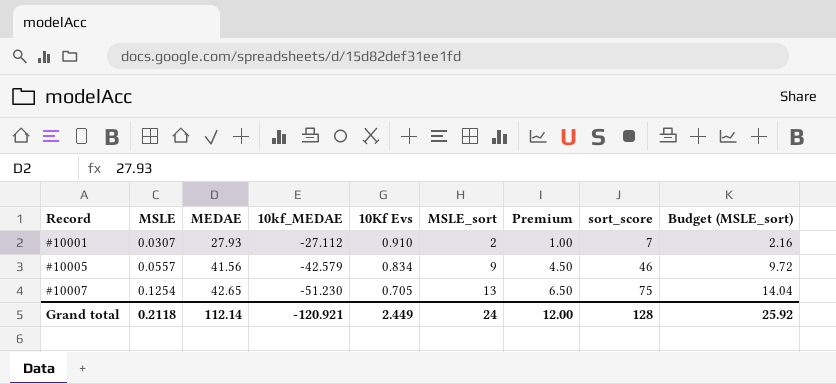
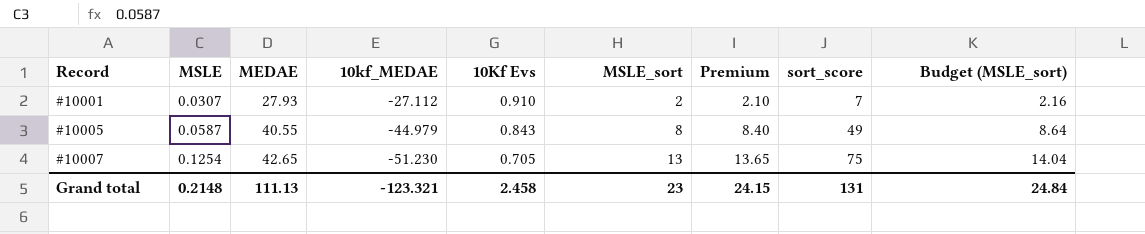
column Premium | formula: [MSLE_sort] * 0.5 -> [MSLE_sort] * 1.05
#10005 | MSLE: 0.0557 -> 0.0587
#10005 | MEDAE: 41.56 -> 40.55
#10005 | 10kf_MEDAE: -42.579 -> -44.979
#10005 | 10Kf Evs: 0.834 -> 0.843
#10005 | MSLE_sort: 9 -> 8
#10005 | sort_score: 46 -> 49
#10005 | Budget (MSLE_sort): 9.72 -> 8.64
Grand total | MSLE: 0.2118 -> 0.2148
Grand total | MEDAE: 112.14 -> 111.13
Grand total | 10kf_MEDAE: -120.921 -> -123.321
Grand total | 10Kf Evs: 2.449 -> 2.458
Grand total | MSLE_sort: 24 -> 23
Grand total | Premium: 12.00 -> 24.15
Grand total | sort_score: 128 -> 131
Grand total | Budget (MSLE_sort): 25.92 -> 24.84

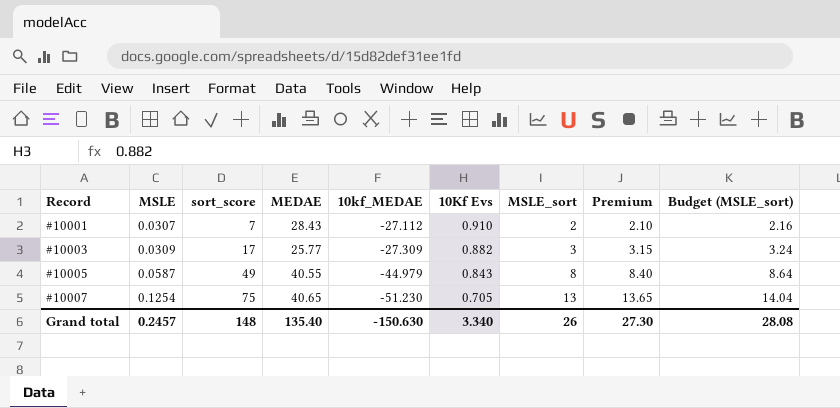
column sort_score | position: 8 -> 3
#10001 | MEDAE: 27.93 -> 28.43
row #10003: none -> 0.0309 | 17 | 25.77 | -27.309 | 0.882 | 3 | 3.15 | 3.24
#10007 | MEDAE: 42.65 -> 40.65
Grand total | MSLE: 0.2148 -> 0.2457
Grand total | sort_score: 131 -> 148
Grand total | MEDAE: 111.13 -> 135.40
Grand total | 10kf_MEDAE: -123.321 -> -150.630
Grand total | 10Kf Evs: 2.458 -> 3.340
Grand total | MSLE_sort: 23 -> 26
Grand total | Premium: 24.15 -> 27.30
Grand total | Budget (MSLE_sort): 24.84 -> 28.08

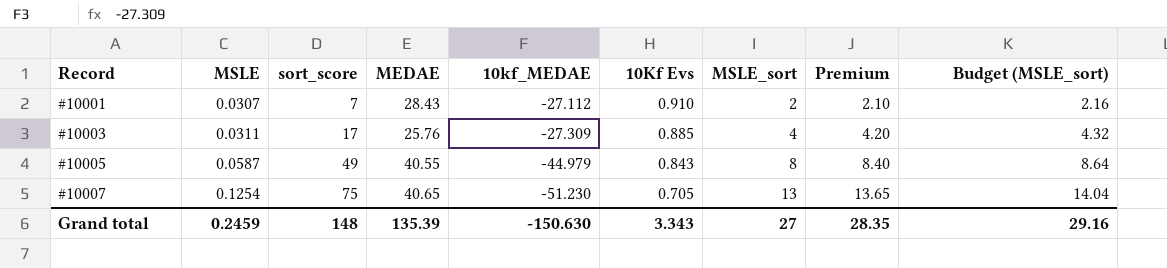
#10003 | MSLE: 0.0309 -> 0.0311
#10003 | MEDAE: 25.77 -> 25.76
#10003 | 10Kf Evs: 0.882 -> 0.885
#10003 | MSLE_sort: 3 -> 4
#10003 | Premium: 3.15 -> 4.20
#10003 | Budget (MSLE_sort): 3.24 -> 4.32
Grand total | MSLE: 0.2457 -> 0.2459
Grand total | MEDAE: 135.40 -> 135.39
Grand total | 10Kf Evs: 3.340 -> 3.343
Grand total | MSLE_sort: 26 -> 27
Grand total | Premium: 27.30 -> 28.35
Grand total | Budget (MSLE_sort): 28.08 -> 29.16

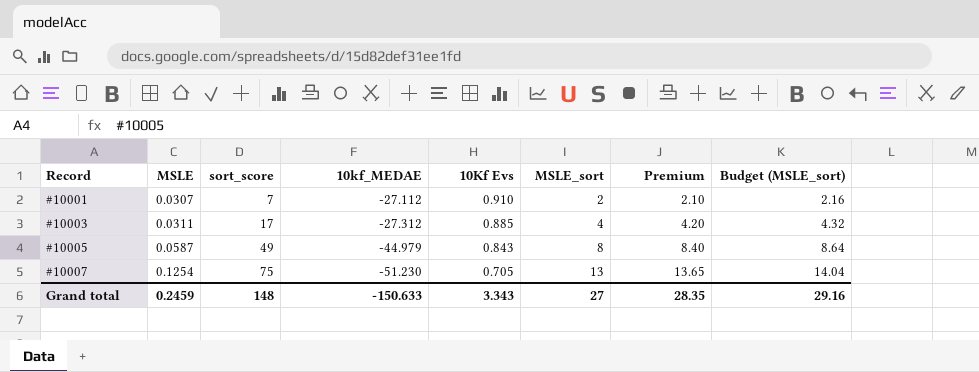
column MEDAE | position: 4 -> none
#10003 | 10kf_MEDAE: -27.309 -> -27.312
Grand total | 10kf_MEDAE: -150.630 -> -150.633

